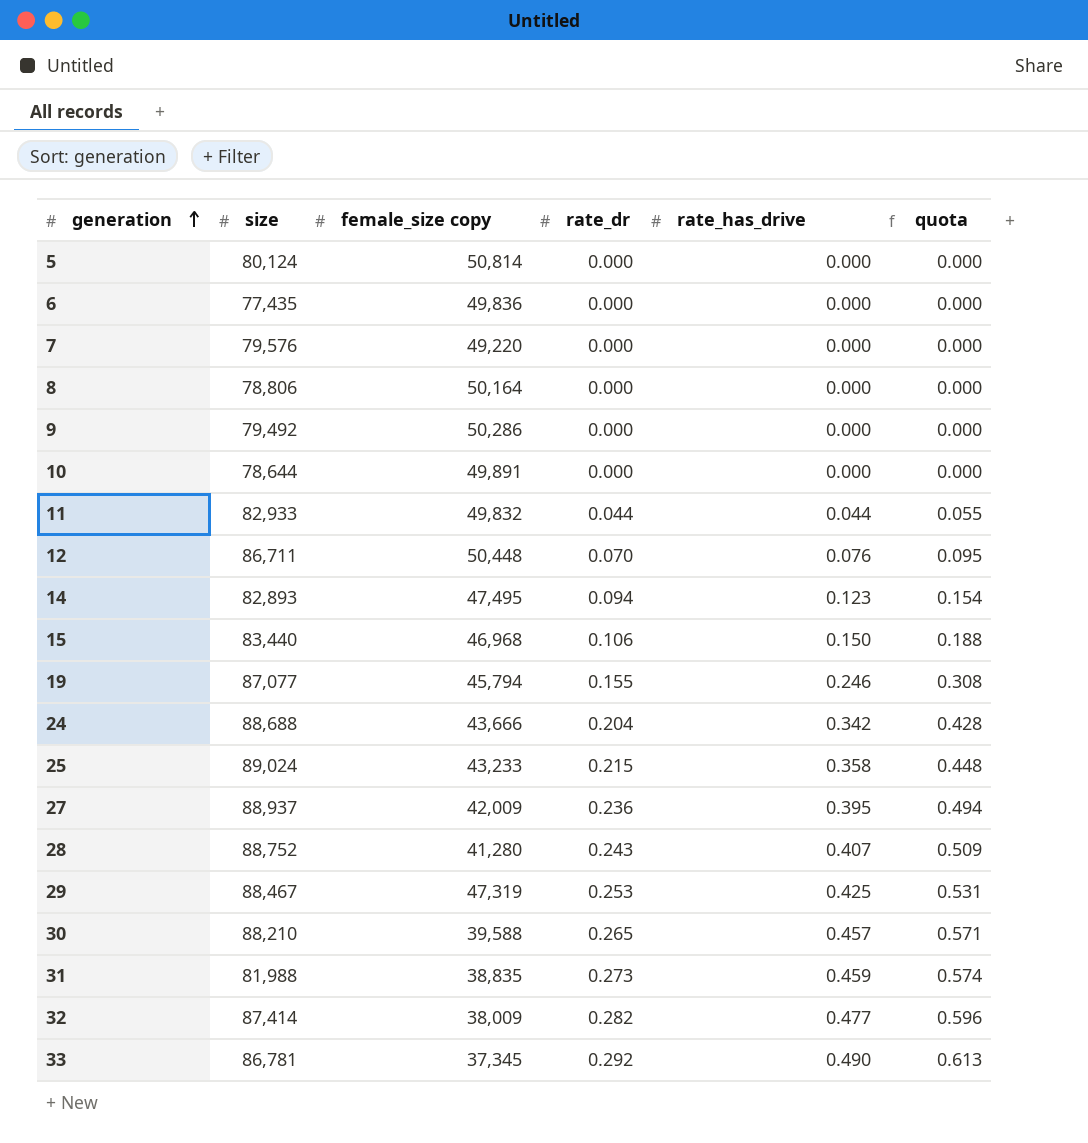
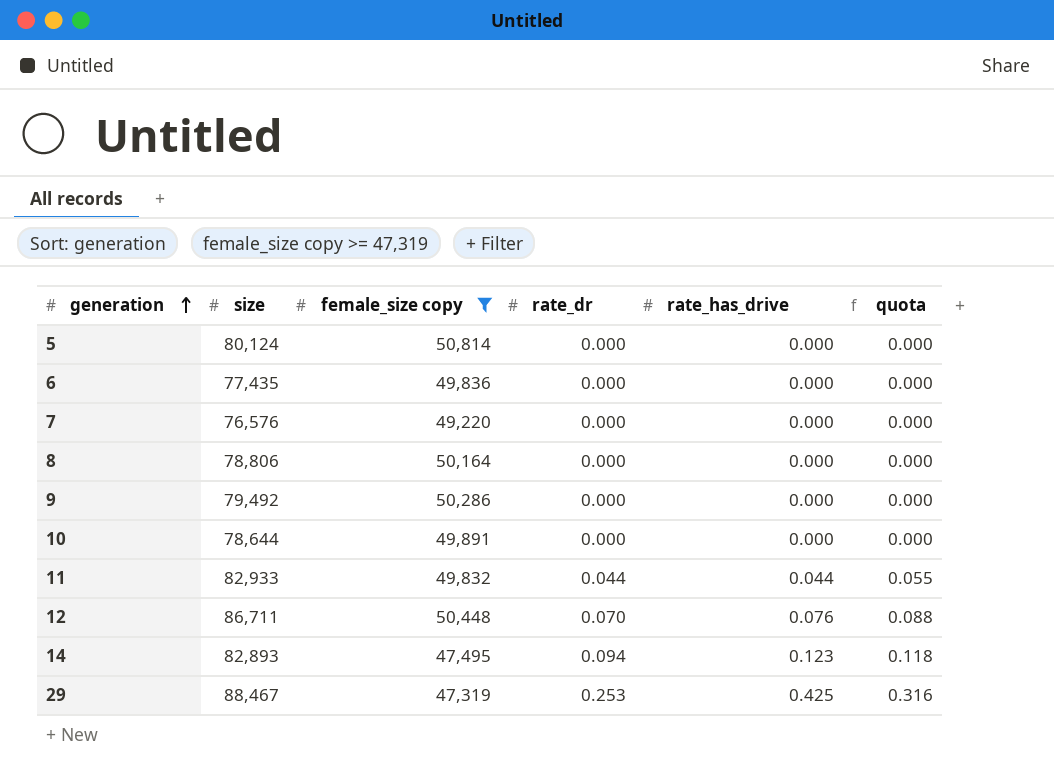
filter: none -> female_size copy >= 47,319
column quota | formula: [rate_has_drive] * 1.25 -> [rate_dr] * 1.25
7 | size: 79,576 -> 76,576

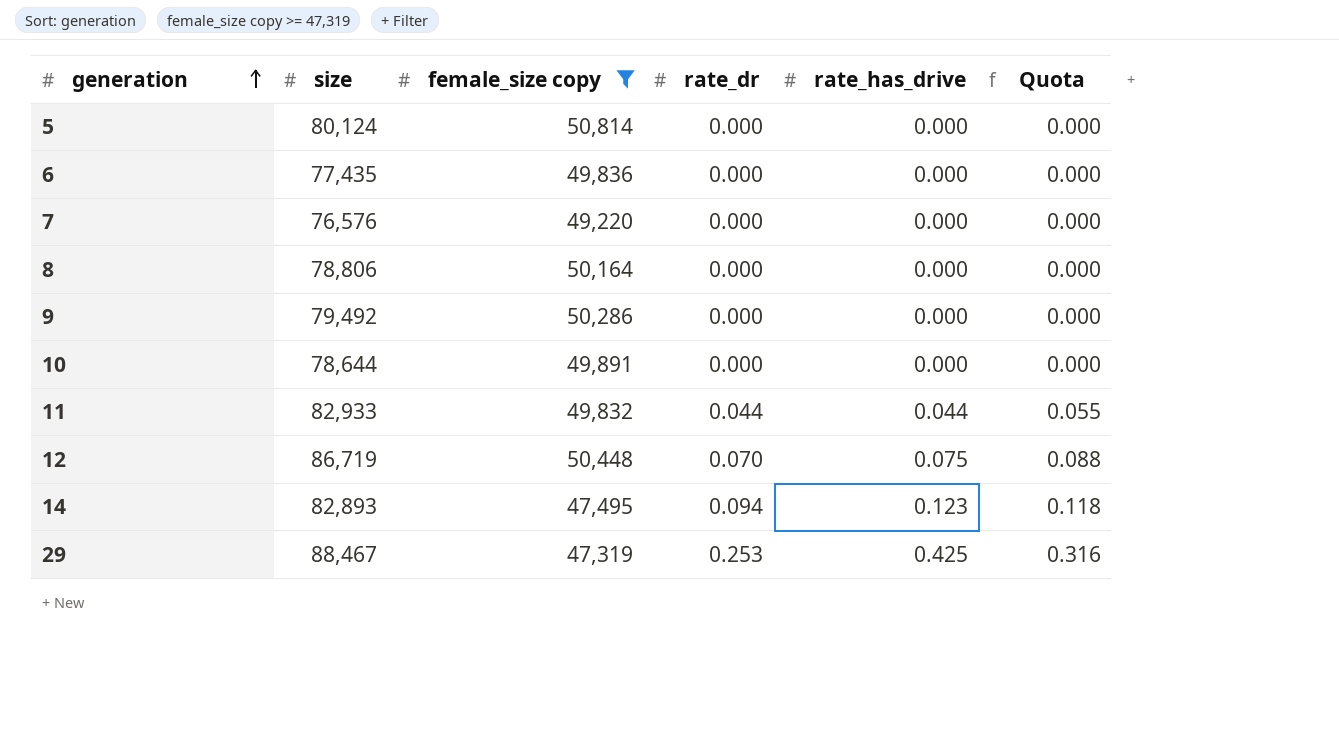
column name: quota -> Quota
12 | size: 86,711 -> 86,719
12 | rate_has_drive: 0.076 -> 0.075

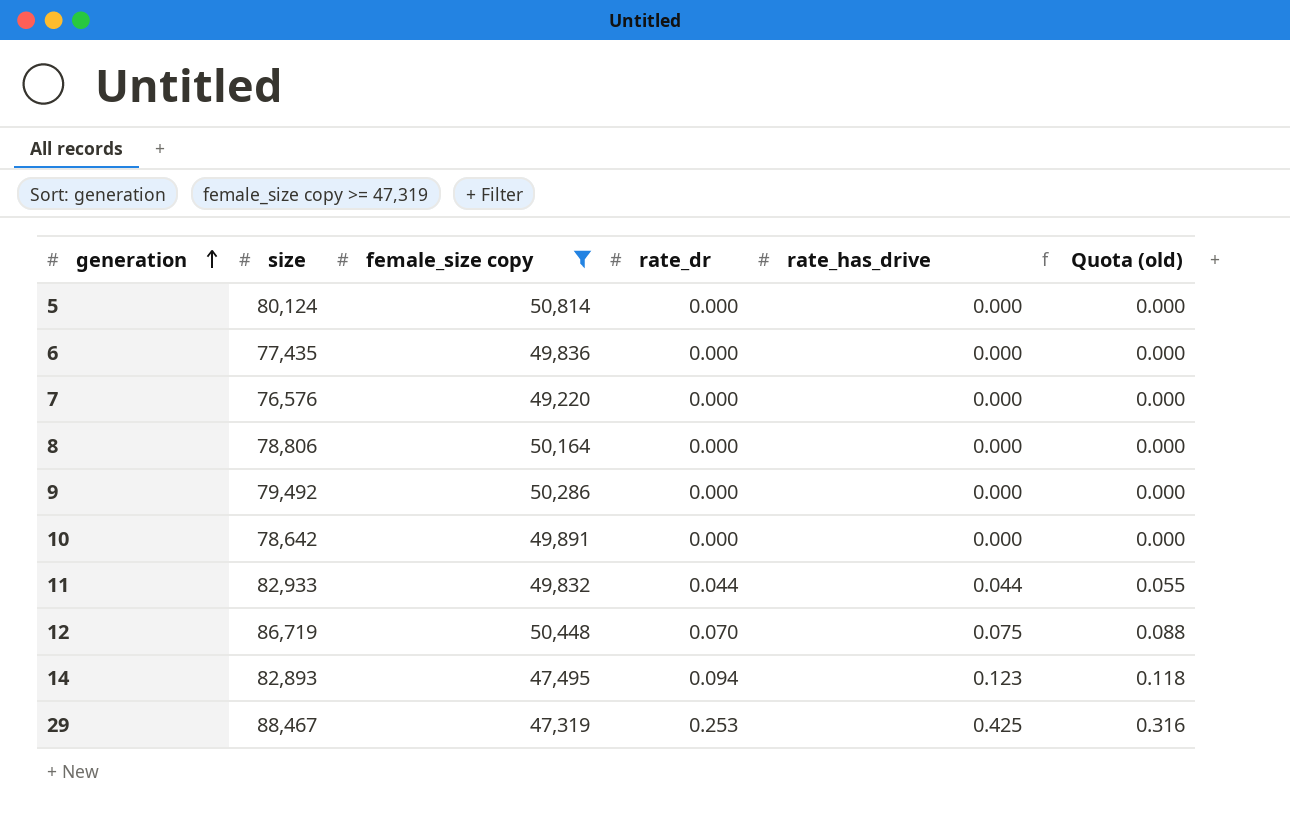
column name: Quota -> Quota (old)
10 | size: 78,644 -> 78,642

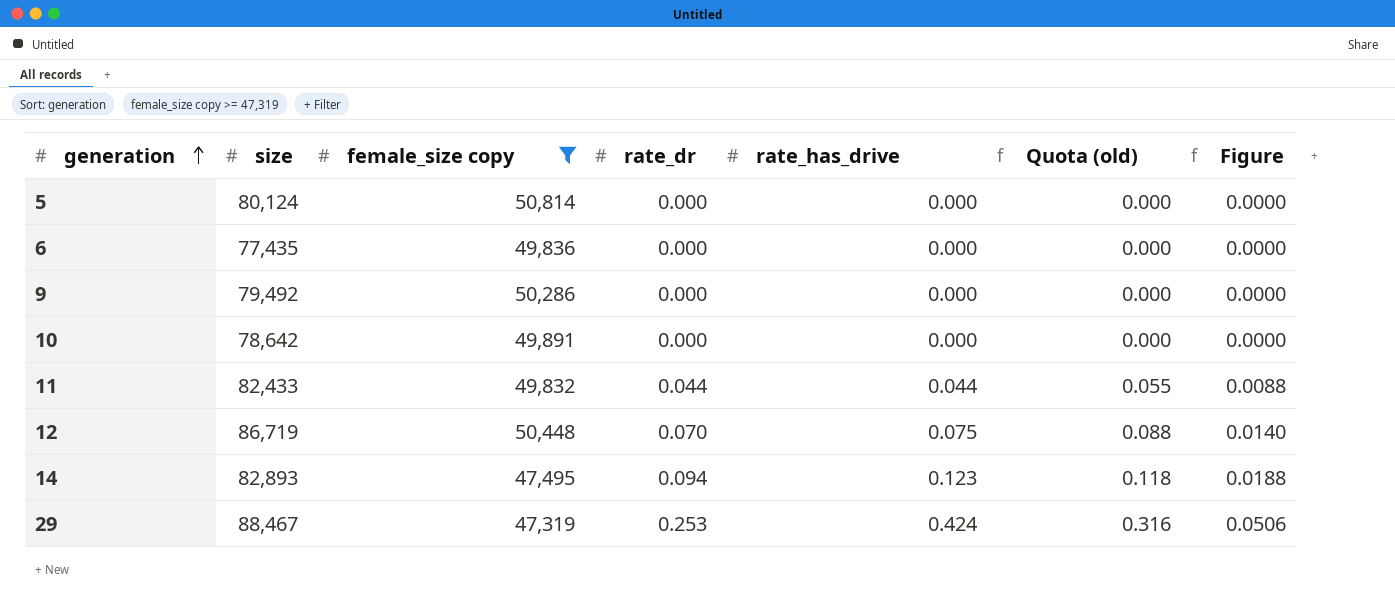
column Figure | formula: none -> [rate_dr] * 0.2
row 7: 76,576 | 49,220 | 0.000 | 0.000 | 0.000 -> none
row 8: 78,806 | 50,164 | 0.000 | 0.000 | 0.000 -> none
11 | size: 82,933 -> 82,433
29 | rate_has_drive: 0.425 -> 0.424

